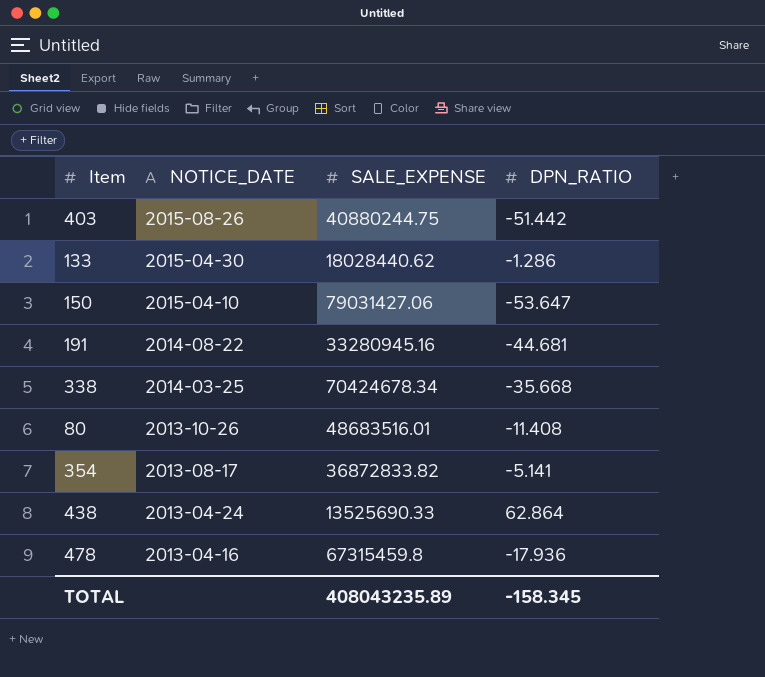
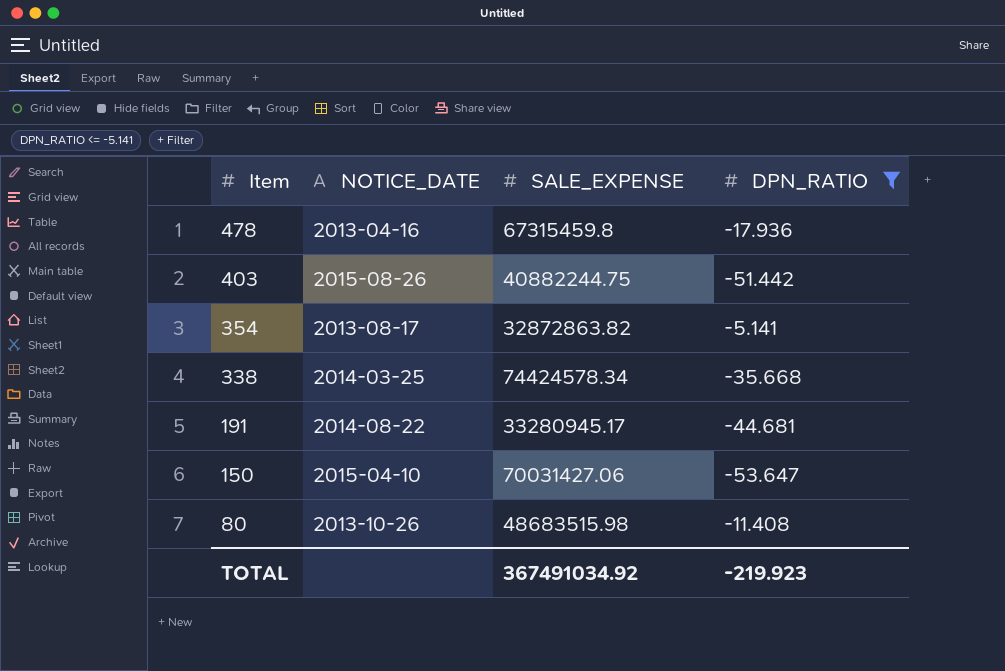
filter: none -> DPN_RATIO <= -5.141
row order: NOTICE_DATE descending -> Item descending
403 | SALE_EXPENSE: 40880244.75 -> 40882244.75
354 | SALE_EXPENSE: 36872833.82 -> 32872863.82
338 | SALE_EXPENSE: 70424678.34 -> 74424578.34
191 | SALE_EXPENSE: 33280945.16 -> 33280945.17
150 | SALE_EXPENSE: 79031427.06 -> 70031427.06
80 | SALE_EXPENSE: 48683516.01 -> 48683515.98
TOTAL | SALE_EXPENSE: 408043235.89 -> 367491034.92
TOTAL | DPN_RATIO: -158.345 -> -219.923

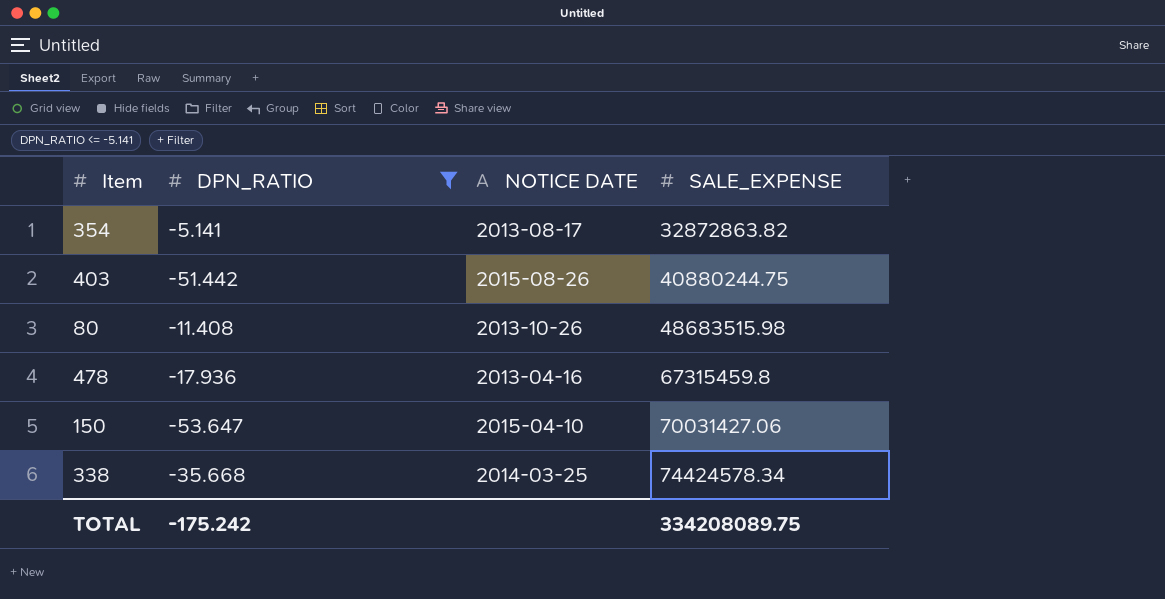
row order: Item descending -> SALE_EXPENSE ascending
column DPN_RATIO | position: 4 -> 2
column name: NOTICE_DATE -> NOTICE DATE
row 191: 2014-08-22 | 33280945.17 | -44.681 -> none
403 | SALE_EXPENSE: 40882244.75 -> 40880244.75
TOTAL | DPN_RATIO: -219.923 -> -175.242
TOTAL | SALE_EXPENSE: 367491034.92 -> 334208089.75

